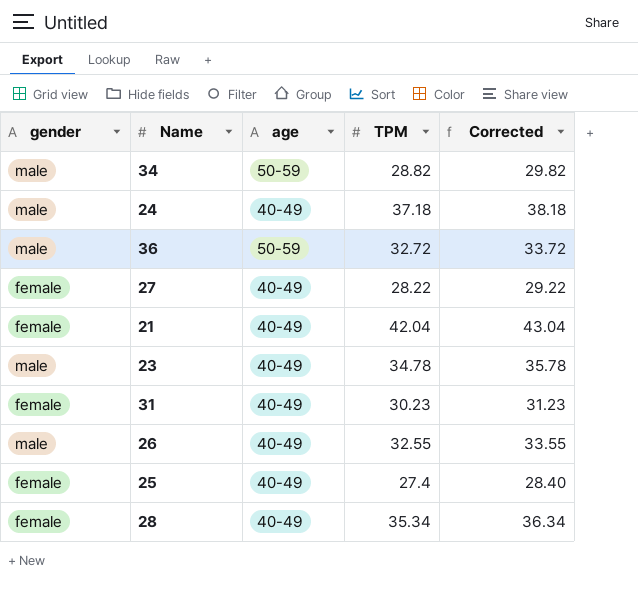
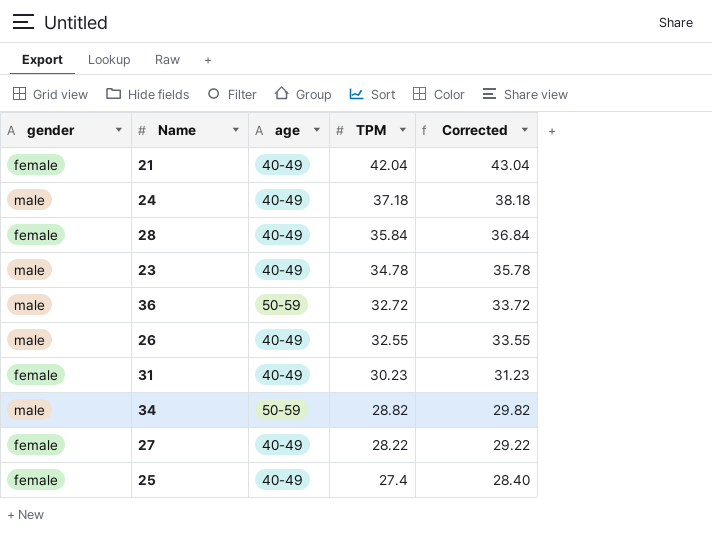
row order: none -> TPM descending
28 | TPM: 35.34 -> 35.84
28 | Corrected: 36.34 -> 36.84

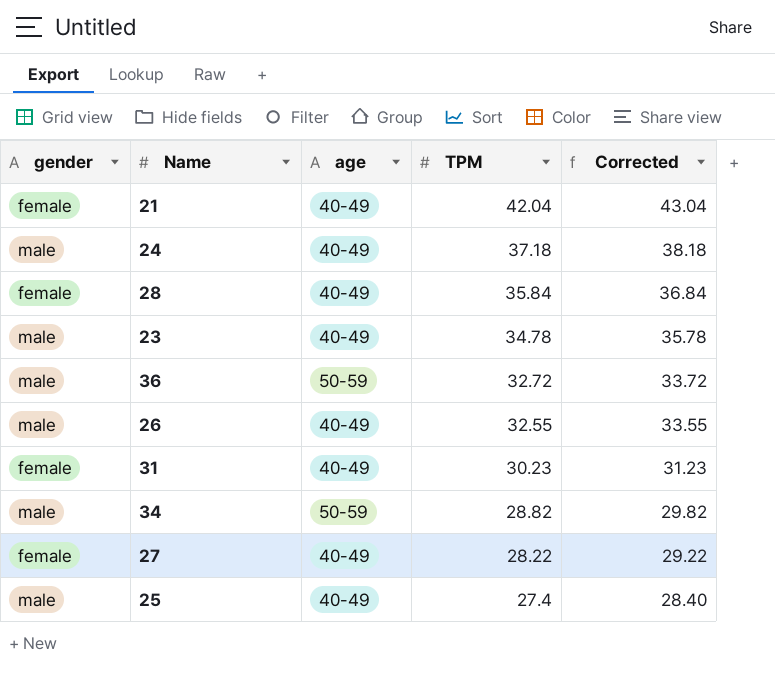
25 | gender: female -> male

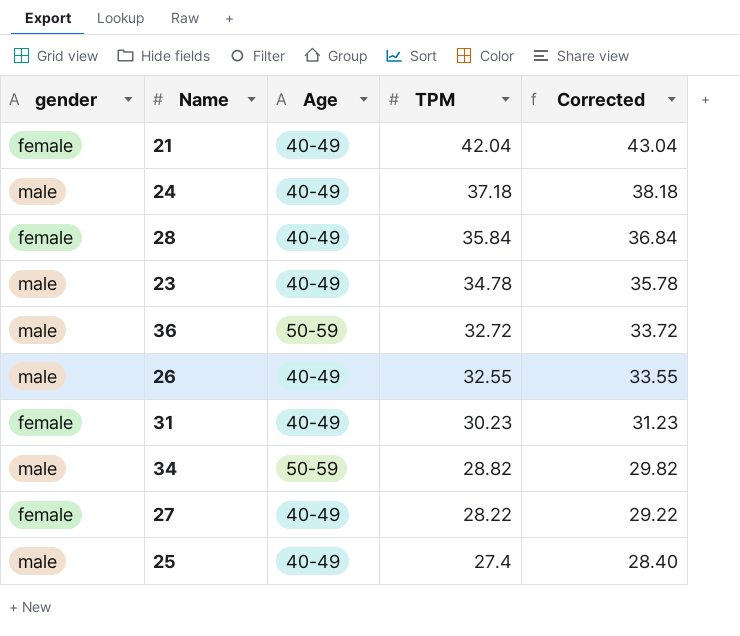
column name: age -> Age

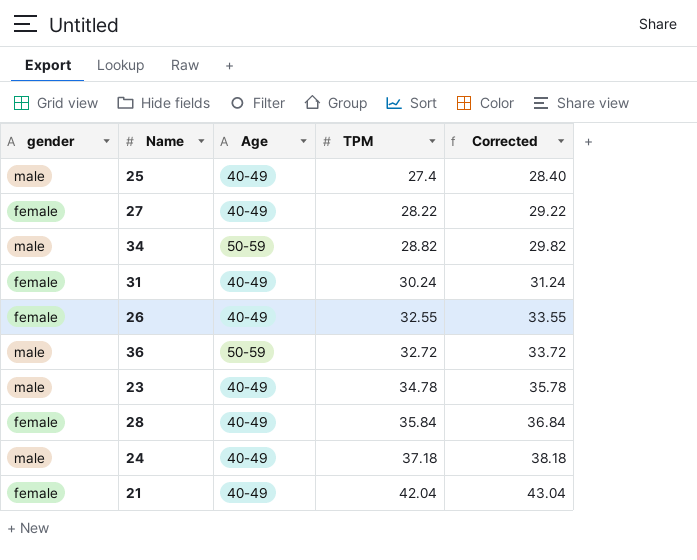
row order: TPM descending -> TPM ascending
31 | TPM: 30.23 -> 30.24
31 | Corrected: 31.23 -> 31.24
26 | gender: male -> female

